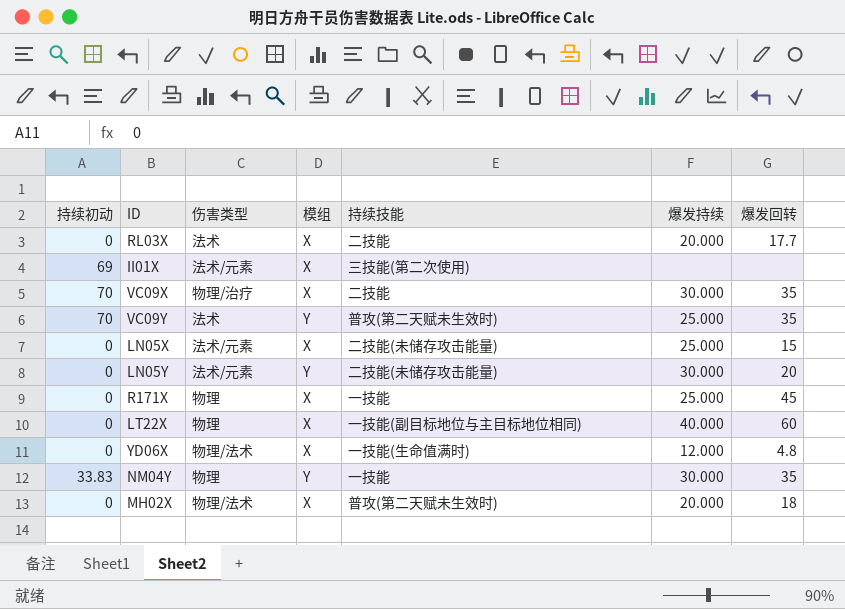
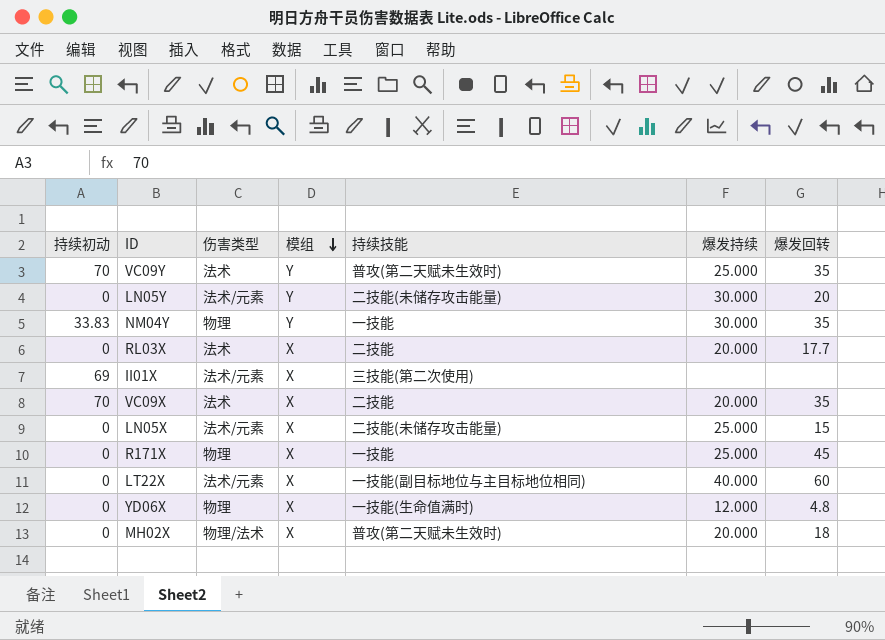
row order: none -> 模组 descending
VC09X | 伤害类型: 物理/治疗 -> 法术
VC09X | 爆发持续: 30.000 -> 20.000
LT22X | 伤害类型: 物理 -> 法术/元素
YD06X | 伤害类型: 物理/法术 -> 物理

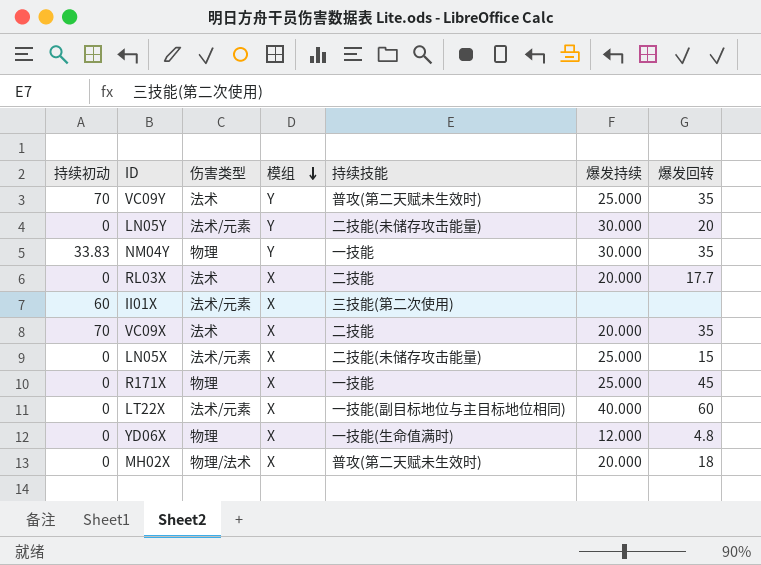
II01X | 持续初动: 69 -> 60

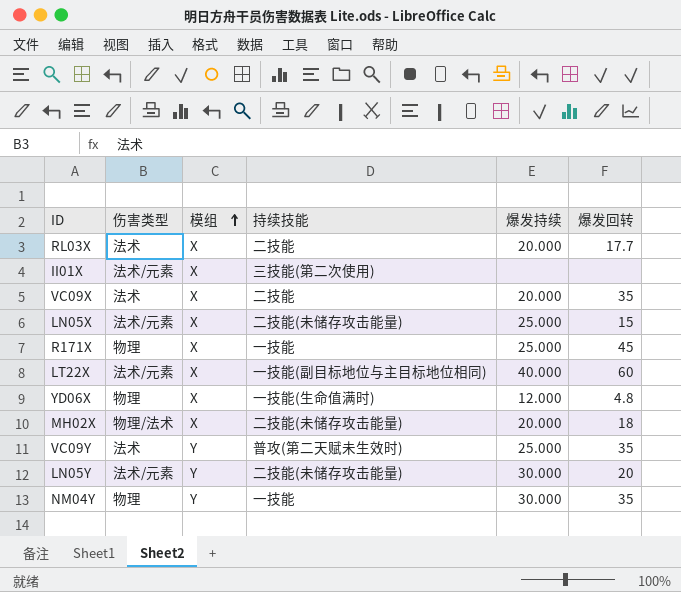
row order: 模组 descending -> 模组 ascending
column 持续初动 | position: 1 -> none
MH02X | 持续技能: 普攻(第二天赋未生效时) -> 二技能(未储存攻击能量)

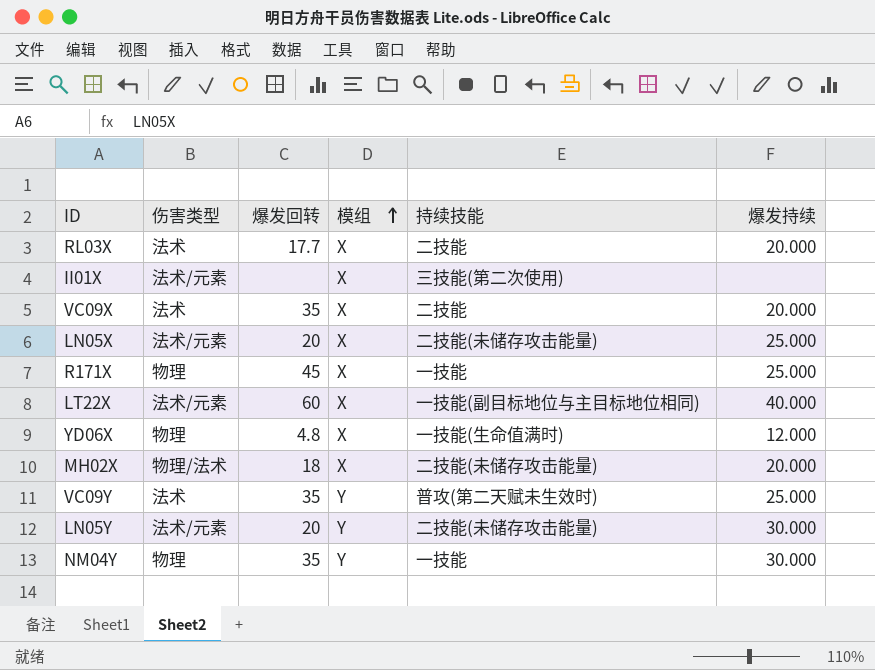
column 爆发回转 | position: 6 -> 3
LN05X | 爆发回转: 15 -> 20

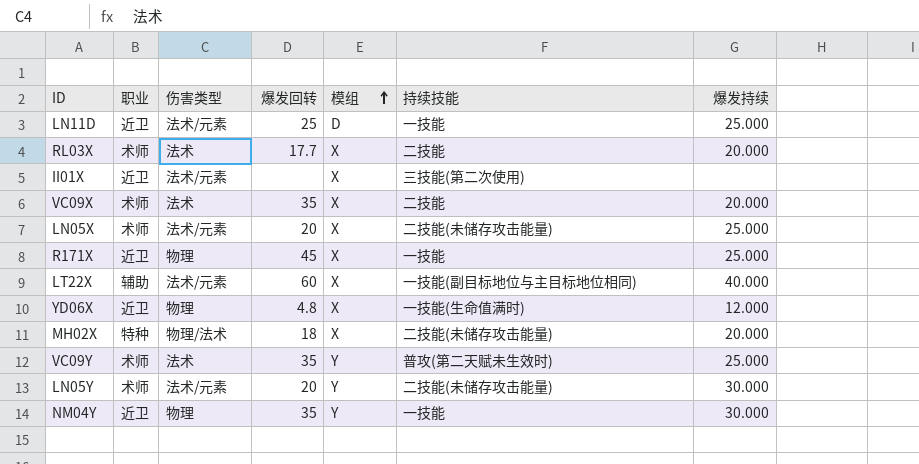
column 职业 | position: none -> 2
row LN11D: none -> 近卫 | 法术/元素 | 25 | D | 一技能 | 25.000

